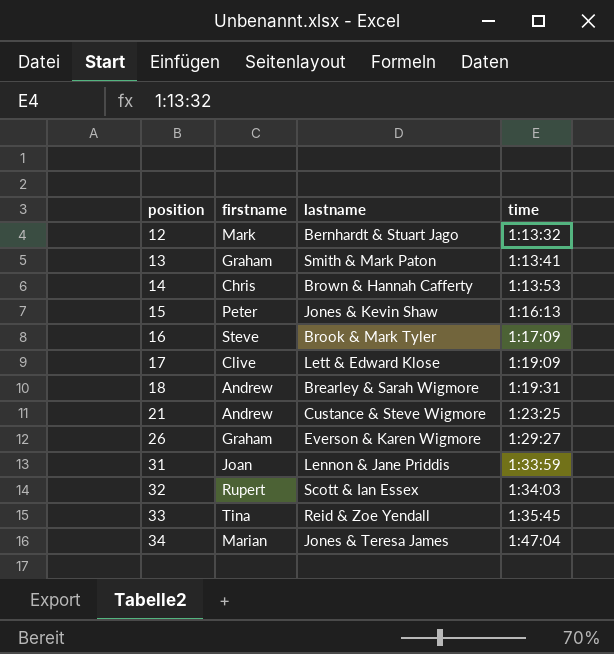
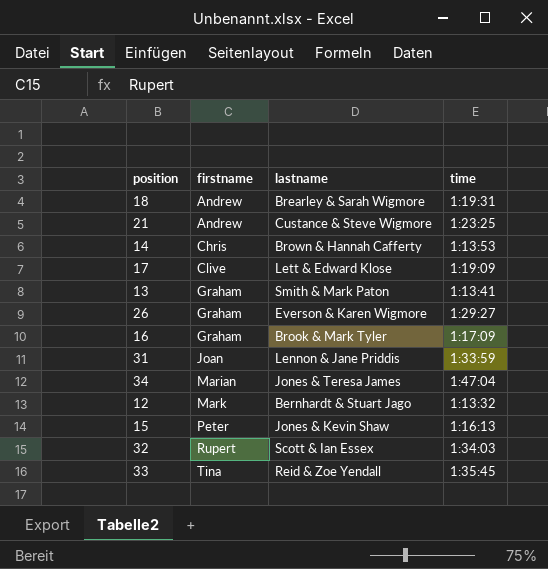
row order: position ascending -> firstname ascending
16 | firstname: Steve -> Graham

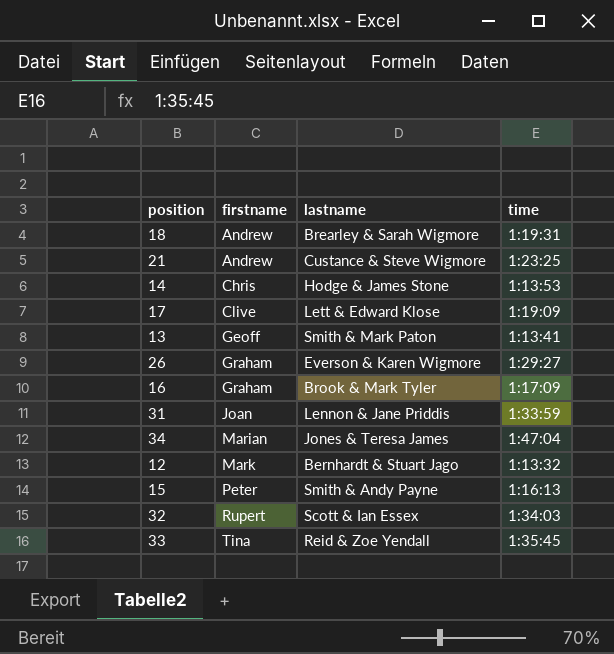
14 | lastname: Brown & Hannah Cafferty -> Hodge & James Stone
13 | firstname: Graham -> Geoff
15 | lastname: Jones & Kevin Shaw -> Smith & Andy Payne

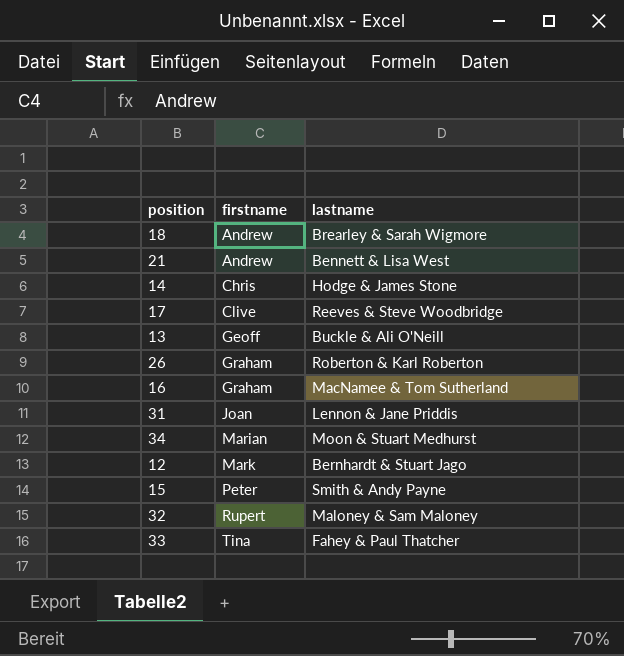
column time | position: 4 -> none
21 | lastname: Custance & Steve Wigmore -> Bennett & Lisa West
17 | lastname: Lett & Edward Klose -> Reeves & Steve Woodbridge
13 | lastname: Smith & Mark Paton -> Buckle & Ali O'Neill
26 | lastname: Everson & Karen Wigmore -> Roberton & Karl Roberton
16 | lastname: Brook & Mark Tyler -> MacNamee & Tom Sutherland
34 | lastname: Jones & Teresa James -> Moon & Stuart Medhurst
32 | lastname: Scott & Ian Essex -> Maloney & Sam Maloney
33 | lastname: Reid & Zoe Yendall -> Fahey & Paul Thatcher

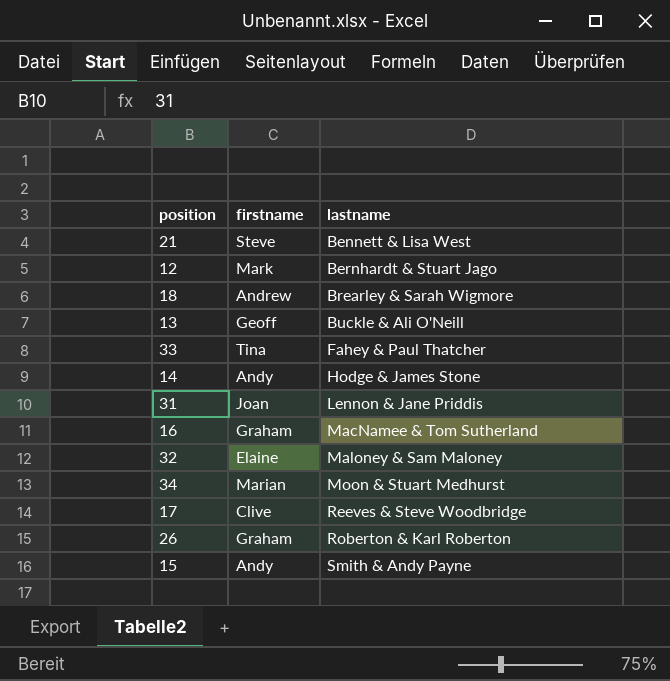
row order: firstname ascending -> lastname ascending
21 | firstname: Andrew -> Steve
14 | firstname: Chris -> Andy
32 | firstname: Rupert -> Elaine
15 | firstname: Peter -> Andy

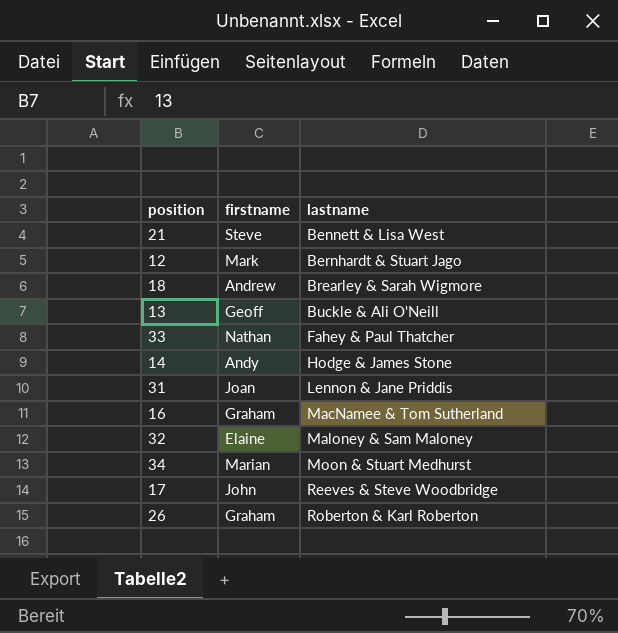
row 15: Andy | Smith & Andy Payne -> none
33 | firstname: Tina -> Nathan
17 | firstname: Clive -> John

